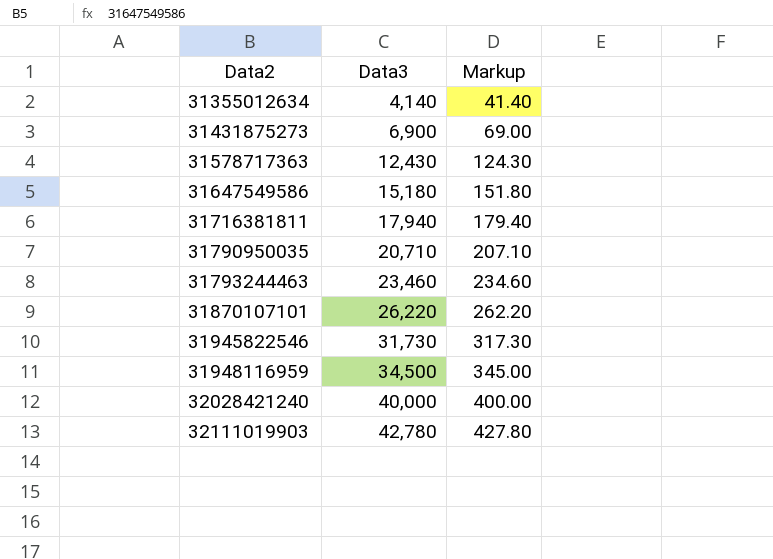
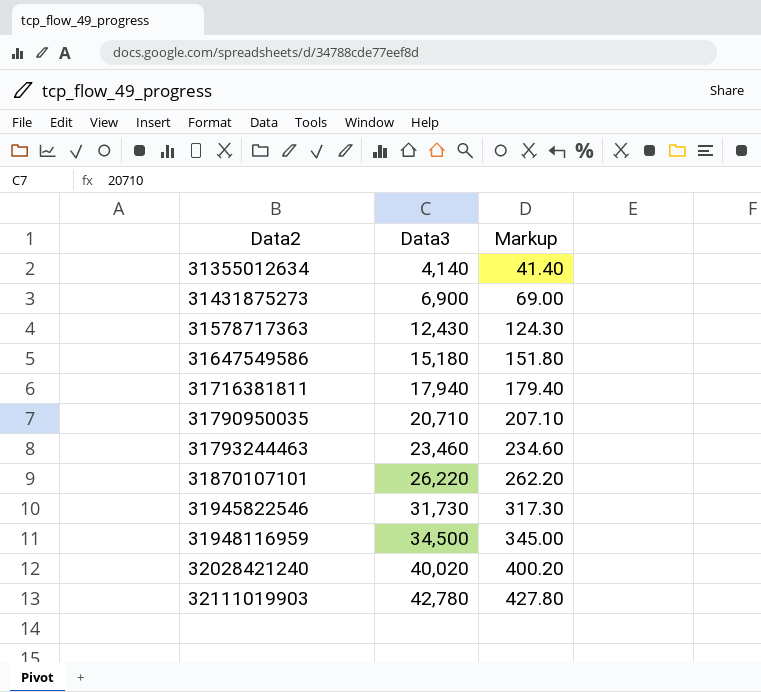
32028421240 | Data3: 40,000 -> 40,020
32028421240 | Markup: 400.00 -> 400.20

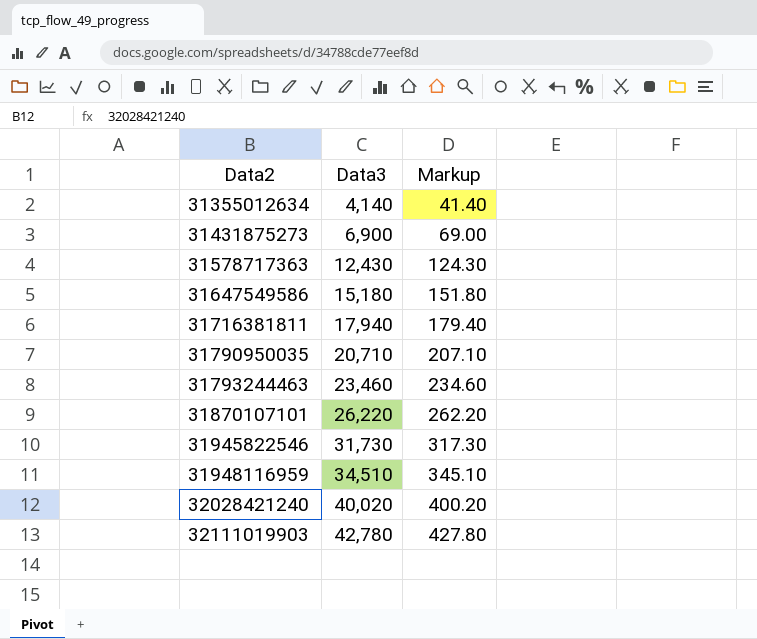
31948116959 | Data3: 34,500 -> 34,510
31948116959 | Markup: 345.00 -> 345.10

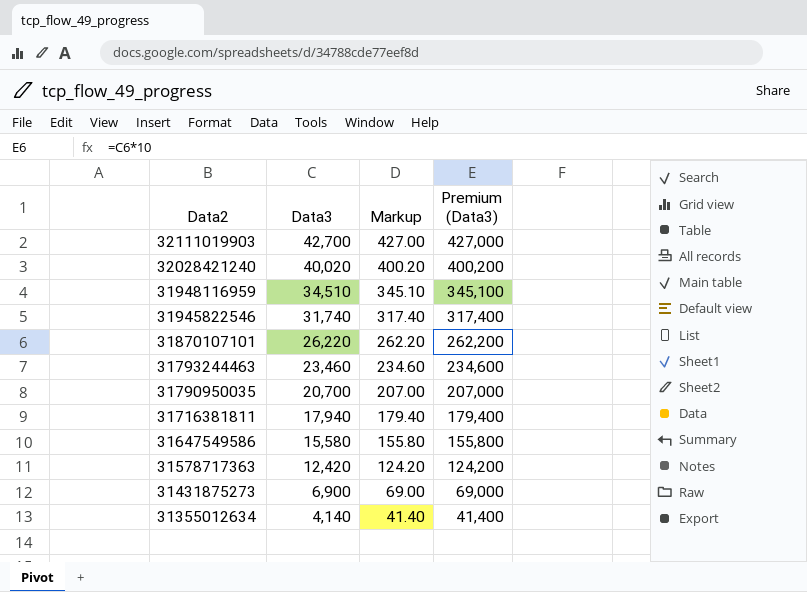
row order: Data2 ascending -> Data2 descending
column Premium (Data3) | formula: none -> [Data3] * 10
32111019903 | Data3: 42,780 -> 42,700
32111019903 | Markup: 427.80 -> 427.00
31945822546 | Data3: 31,730 -> 31,740
31945822546 | Markup: 317.30 -> 317.40
31790950035 | Data3: 20,710 -> 20,700
31790950035 | Markup: 207.10 -> 207.00
31647549586 | Data3: 15,180 -> 15,580
31647549586 | Markup: 151.80 -> 155.80
31578717363 | Data3: 12,430 -> 12,420
31578717363 | Markup: 124.30 -> 124.20

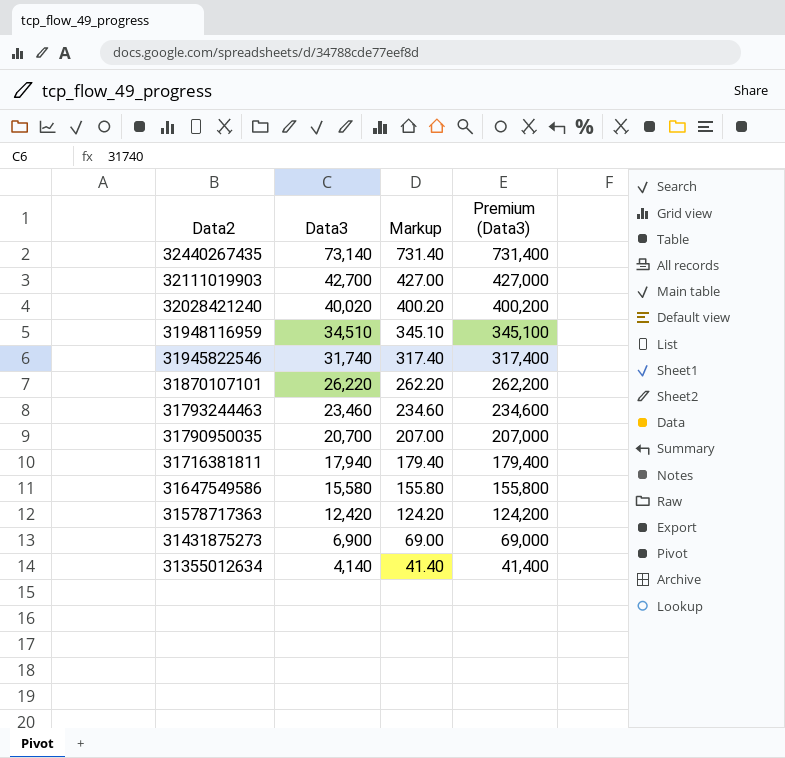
row 32440267435: none -> 73,140 | 731.40 | 731,400

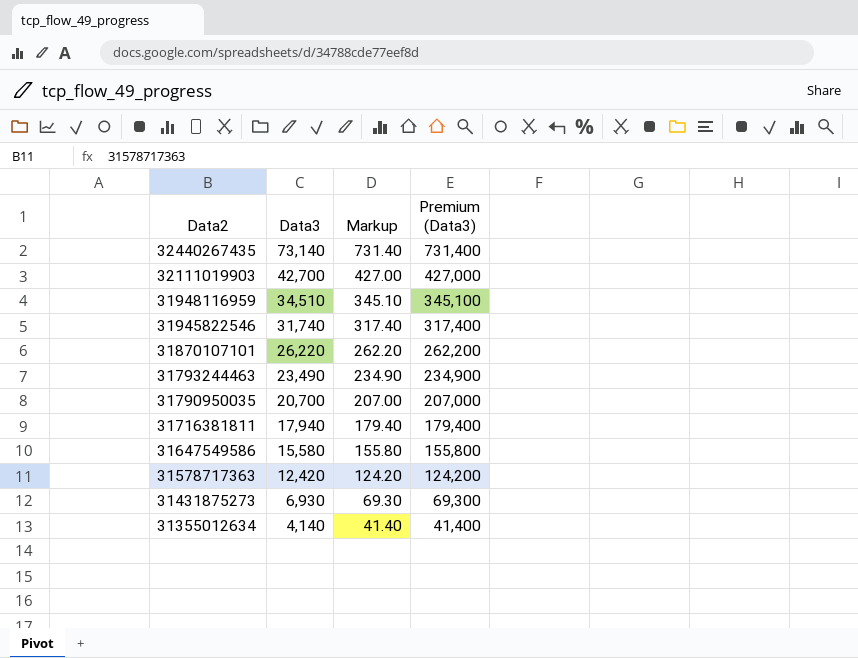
row 32028421240: 40,020 | 400.20 | 400,200 -> none
31793244463 | Data3: 23,460 -> 23,490
31793244463 | Markup: 234.60 -> 234.90
31793244463 | Premium (Data3): 234,600 -> 234,900
31431875273 | Data3: 6,900 -> 6,930
31431875273 | Markup: 69.00 -> 69.30
31431875273 | Premium (Data3): 69,000 -> 69,300

